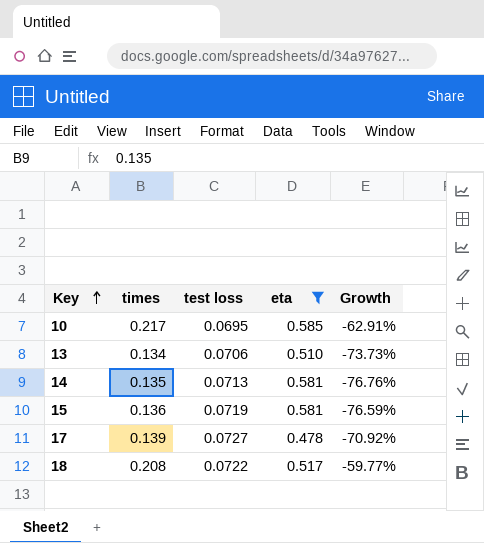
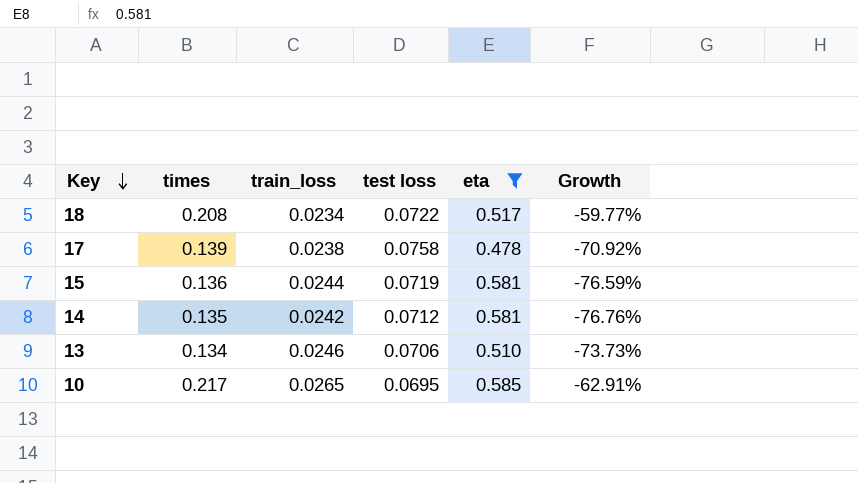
row order: Key ascending -> Key descending
column train_loss | position: none -> 3
17 | test loss: 0.0727 -> 0.0758
14 | test loss: 0.0713 -> 0.0712

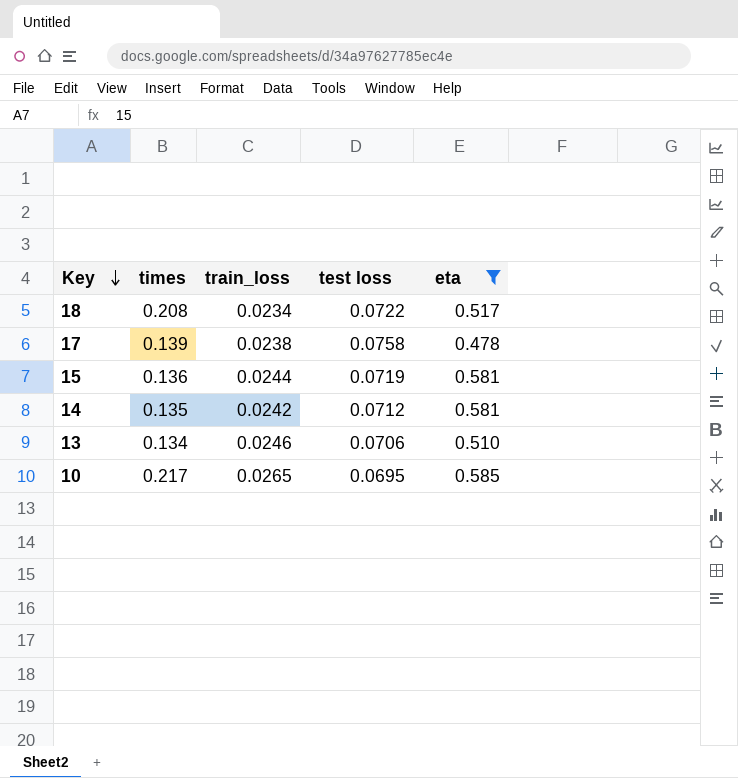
column Growth | formula: ([times] - [eta]) / [eta] -> none

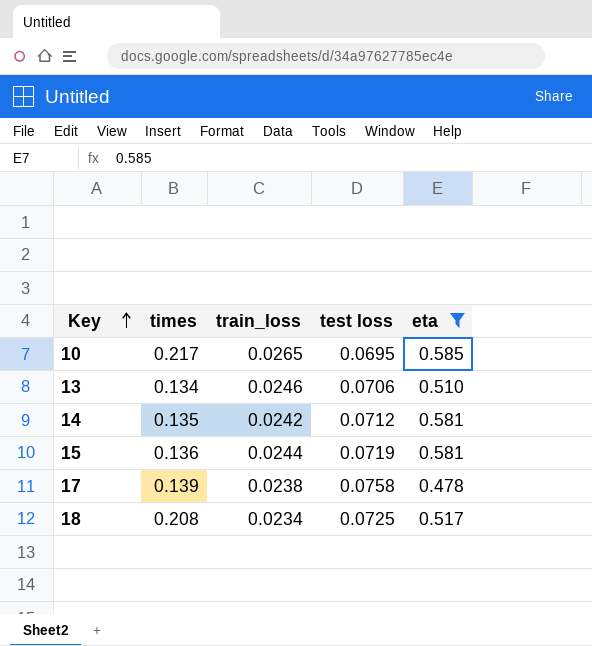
row order: Key descending -> Key ascending
18 | test loss: 0.0722 -> 0.0725

